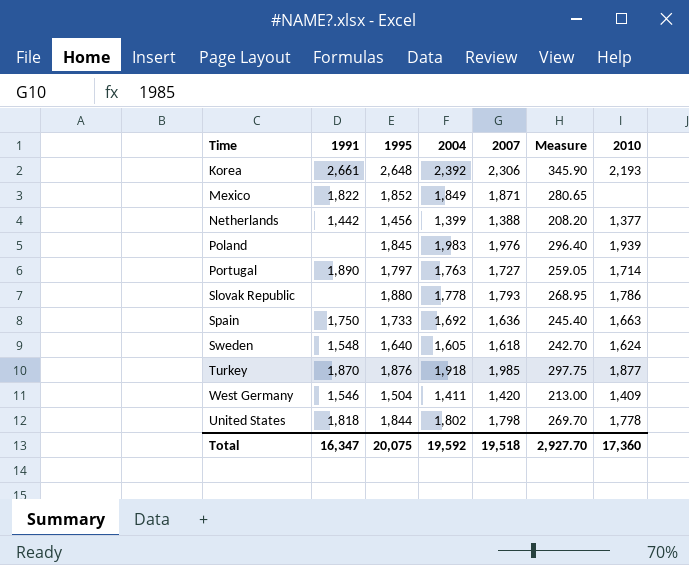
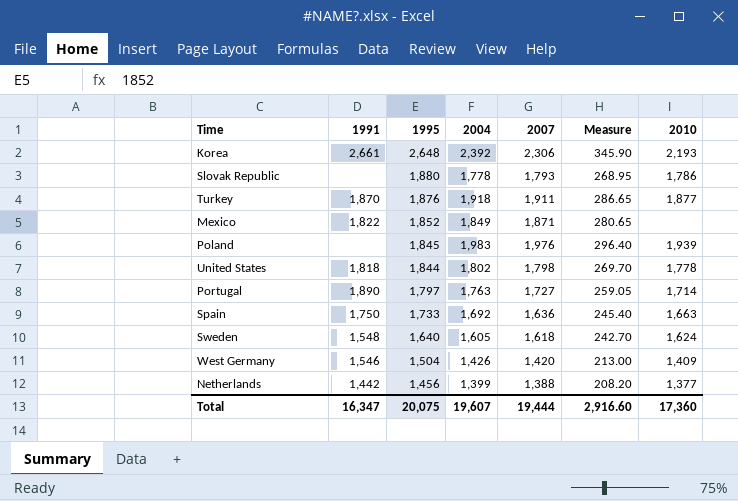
row order: none -> 1995 descending
Turkey | 2007: 1,985 -> 1,911
Turkey | Measure: 297.75 -> 286.65
West Germany | 2004: 1,411 -> 1,426
Total | 2004: 19,592 -> 19,607
Total | 2007: 19,518 -> 19,444
Total | Measure: 2,927.70 -> 2,916.60

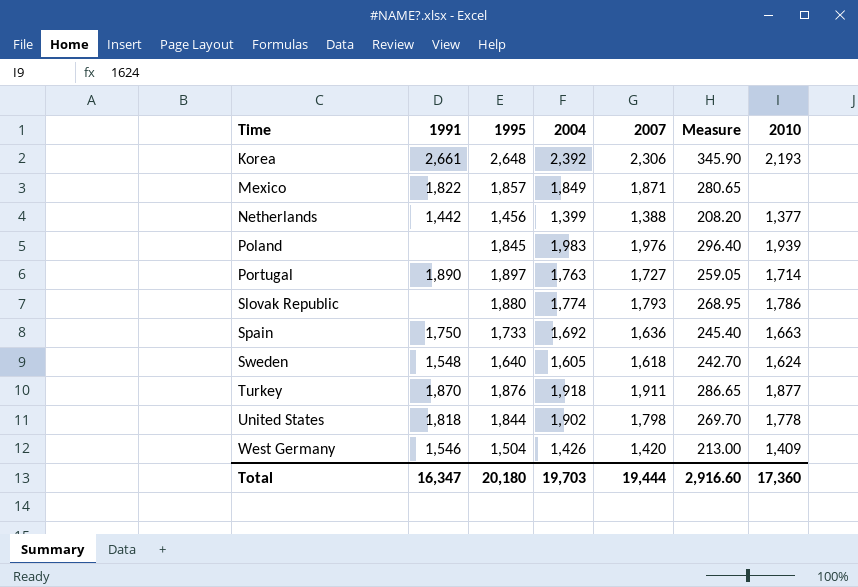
row order: 1995 descending -> Time ascending
Mexico | 1995: 1,852 -> 1,857
Portugal | 1995: 1,797 -> 1,897
Slovak Republic | 2004: 1,778 -> 1,774
United States | 2004: 1,802 -> 1,902
Total | 1995: 20,075 -> 20,180
Total | 2004: 19,607 -> 19,703

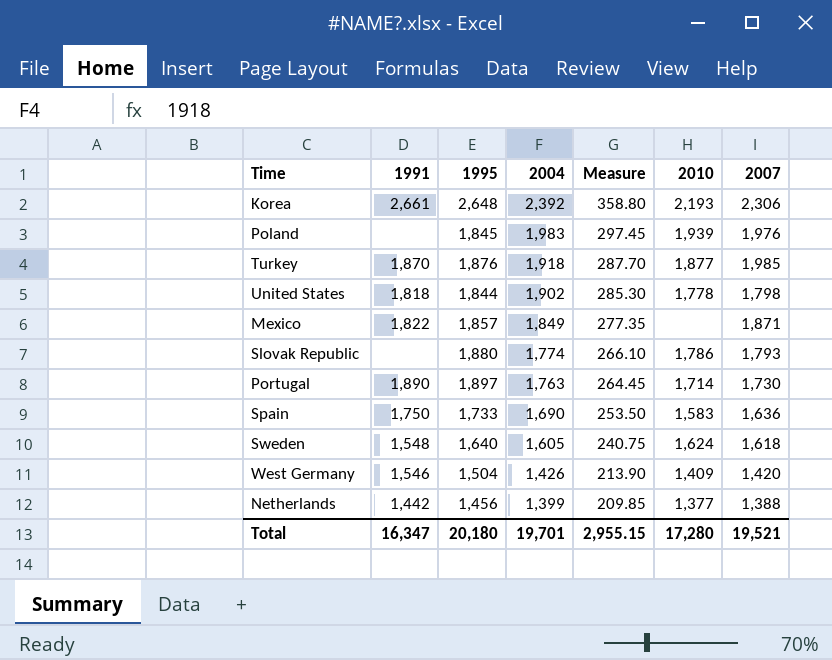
row order: Time ascending -> 2004 descending
column Measure | formula: [2007] * 0.15 -> [2004] * 0.15
column 2007 | position: 5 -> 7
Turkey | 2007: 1,911 -> 1,985
Portugal | 2007: 1,727 -> 1,730
Spain | 2004: 1,692 -> 1,690
Spain | 2010: 1,663 -> 1,583
Total | 2004: 19,703 -> 19,701
Total | Measure: 2,916.60 -> 2,955.15
Total | 2010: 17,360 -> 17,280
Total | 2007: 19,444 -> 19,521

